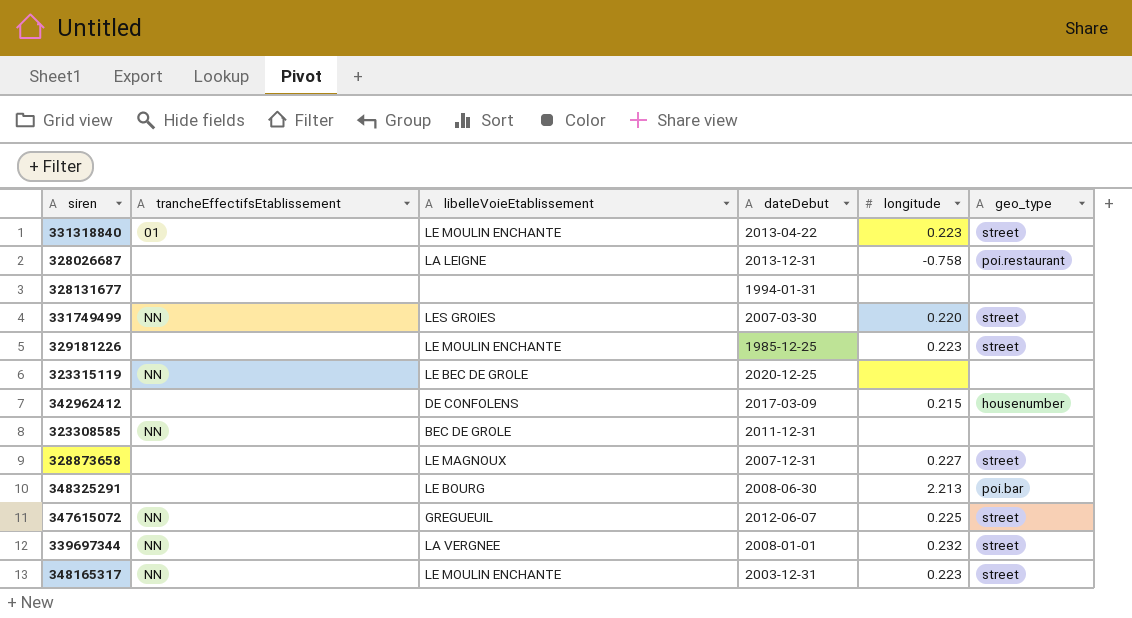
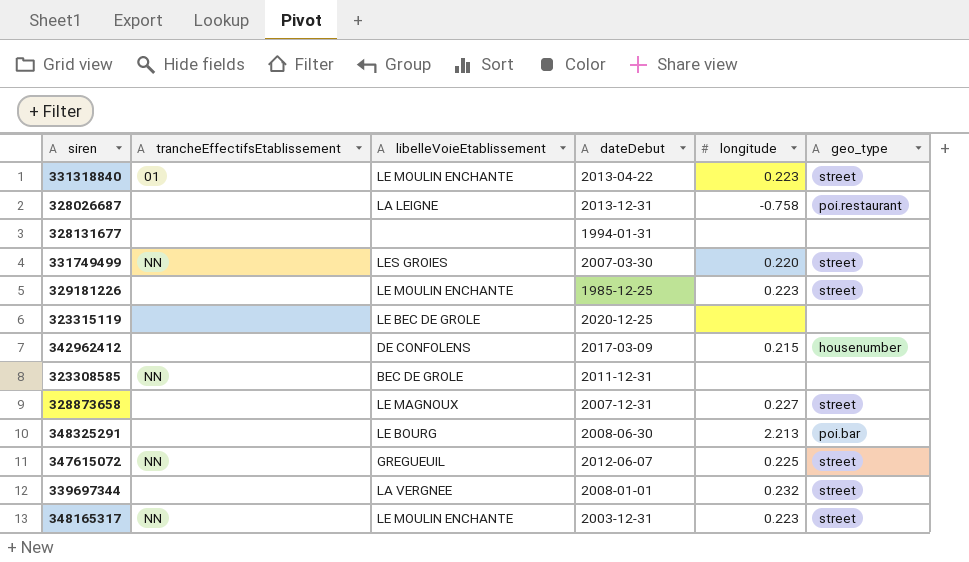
323315119 | trancheEffectifsEtablissement: NN -> none
339697344 | trancheEffectifsEtablissement: NN -> none

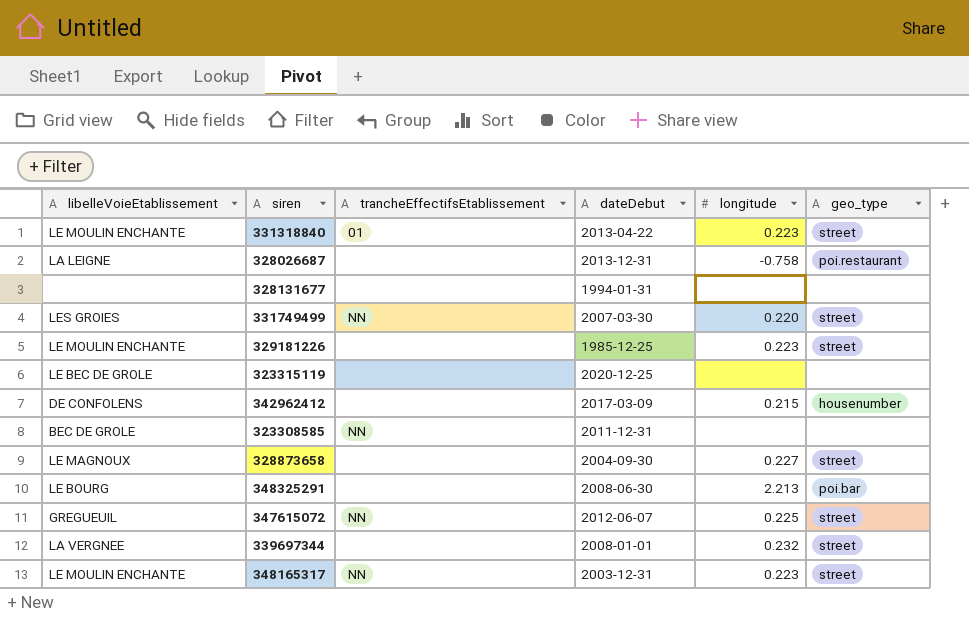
column libelleVoieEtablissement | position: 3 -> 1
328873658 | dateDebut: 2007-12-31 -> 2004-09-30

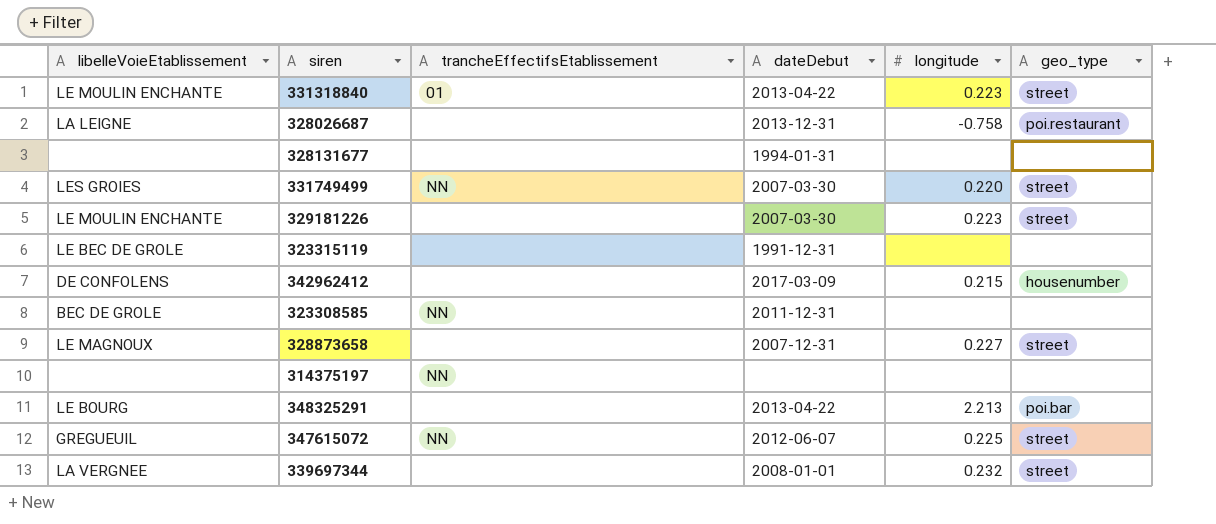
row 348165317: LE MOULIN ENCHANTE | NN | 2003-12-31 | 0.223 | street -> none
329181226 | dateDebut: 1985-12-25 -> 2007-03-30
323315119 | dateDebut: 2020-12-25 -> 1991-12-31
328873658 | dateDebut: 2004-09-30 -> 2007-12-31
row 314375197: none -> none | NN | none | none | none
348325291 | dateDebut: 2008-06-30 -> 2013-04-22

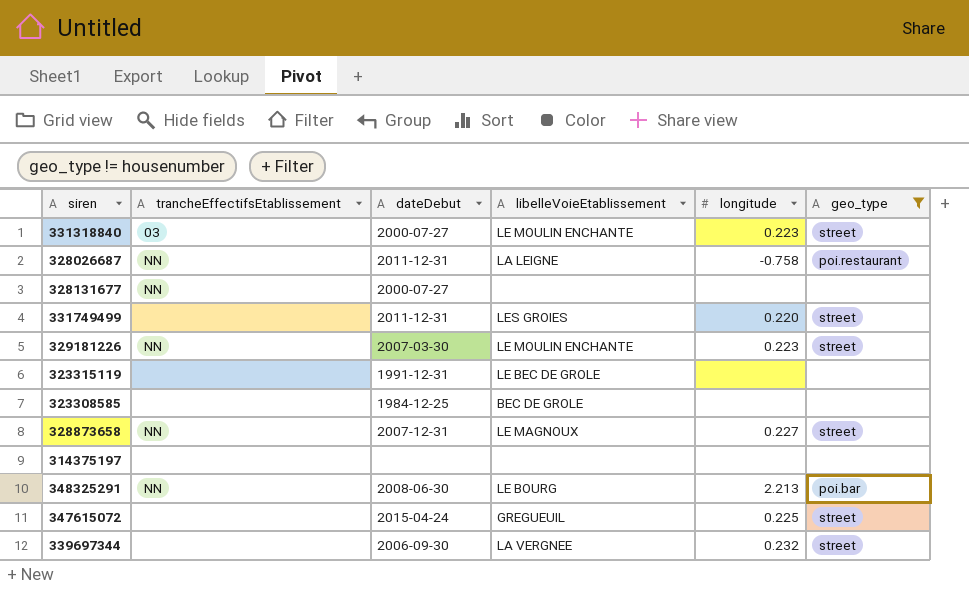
filter: none -> geo_type != housenumber
column libelleVoieEtablissement | position: 1 -> 4
331318840 | trancheEffectifsEtablissement: 01 -> 03
331318840 | dateDebut: 2013-04-22 -> 2000-07-27
328026687 | trancheEffectifsEtablissement: none -> NN
328026687 | dateDebut: 2013-12-31 -> 2011-12-31
328131677 | trancheEffectifsEtablissement: none -> NN
328131677 | dateDebut: 1994-01-31 -> 2000-07-27
331749499 | trancheEffectifsEtablissement: NN -> none
331749499 | dateDebut: 2007-03-30 -> 2011-12-31
329181226 | trancheEffectifsEtablissement: none -> NN
323308585 | trancheEffectifsEtablissement: NN -> none
323308585 | dateDebut: 2011-12-31 -> 1984-12-25
328873658 | trancheEffectifsEtablissement: none -> NN
314375197 | trancheEffectifsEtablissement: NN -> none
348325291 | trancheEffectifsEtablissement: none -> NN
348325291 | dateDebut: 2013-04-22 -> 2008-06-30
347615072 | trancheEffectifsEtablissement: NN -> none
347615072 | dateDebut: 2012-06-07 -> 2015-04-24
339697344 | dateDebut: 2008-01-01 -> 2006-09-30

